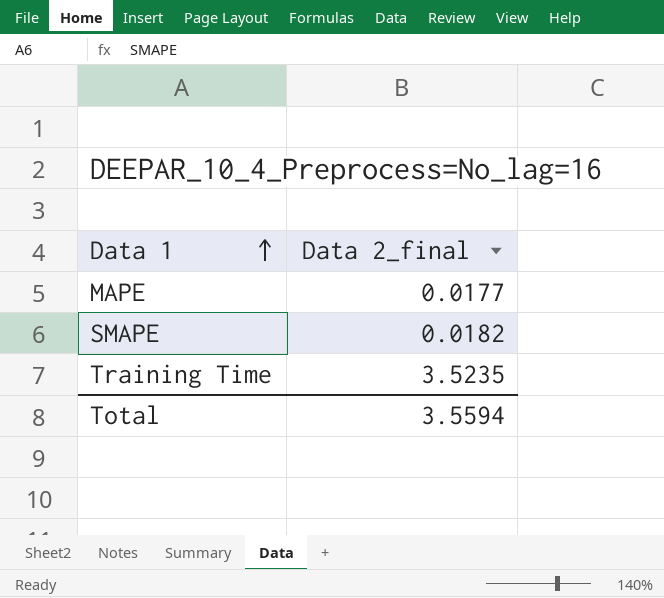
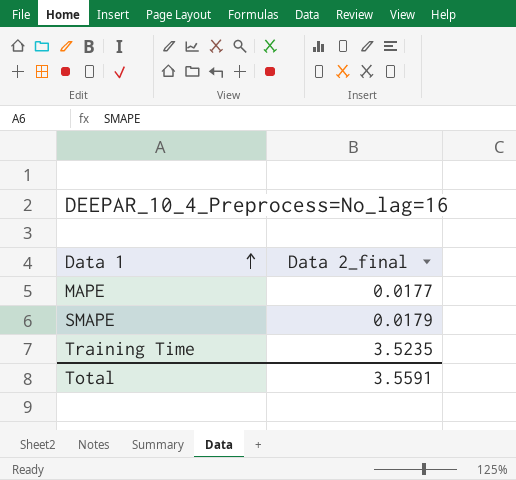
SMAPE | Data 2_final: 0.0182 -> 0.0179
Total | Data 2_final: 3.5594 -> 3.5591

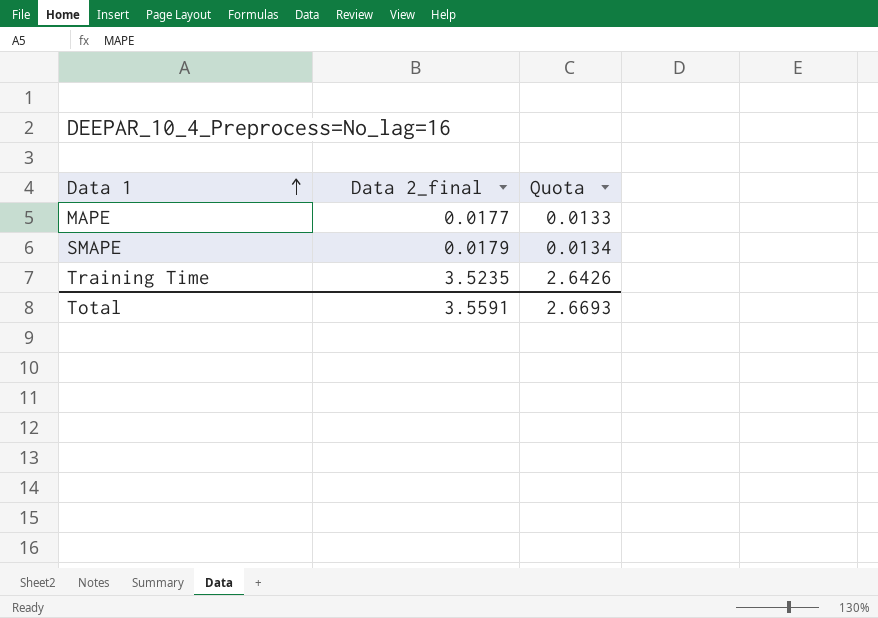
column Quota | formula: none -> [Data 2_final] * 0.75

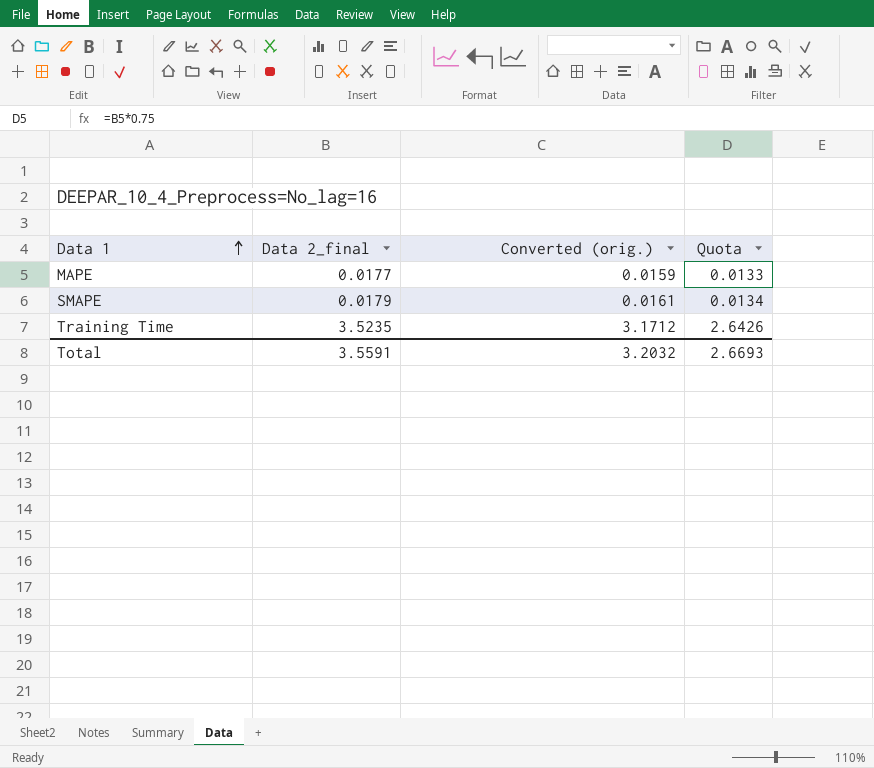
column Converted (orig.) | formula: none -> [Data 2_final] * 0.9

